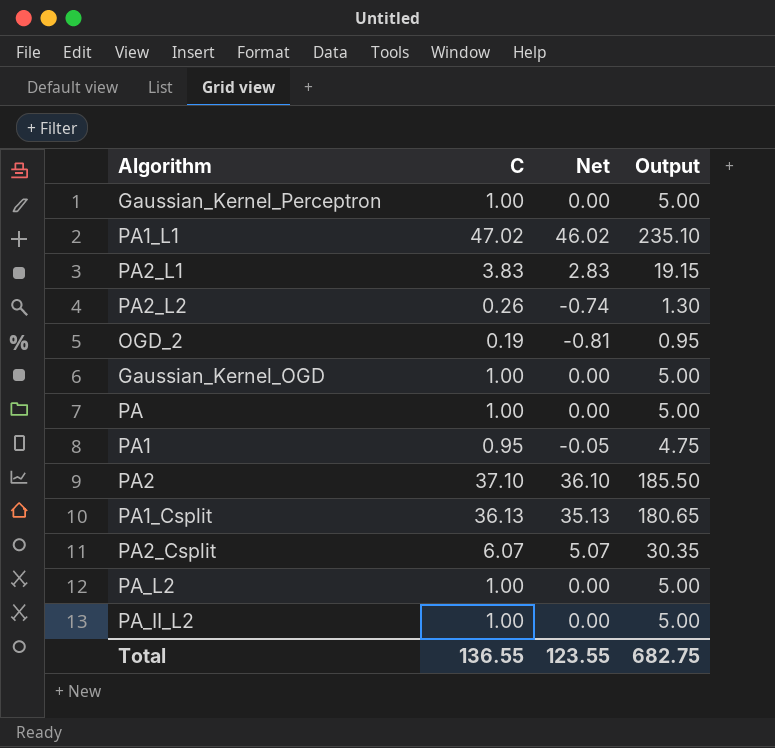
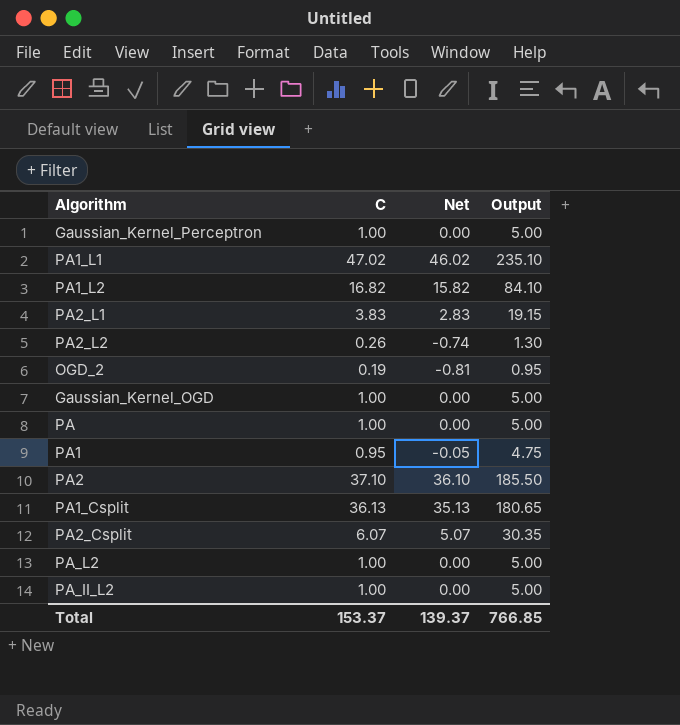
row PA1_L2: none -> 16.82 | 15.82 | 84.10
Total | C: 136.55 -> 153.37
Total | Net: 123.55 -> 139.37
Total | Output: 682.75 -> 766.85

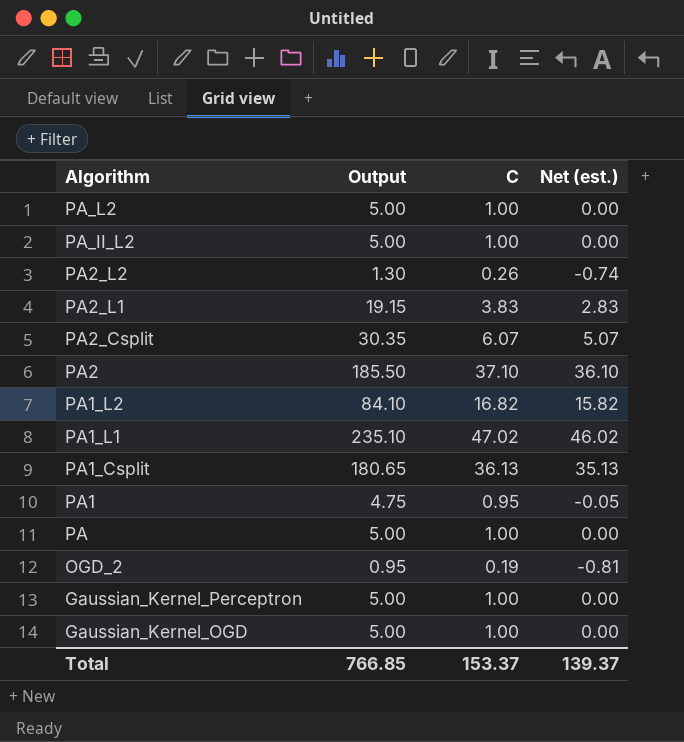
row order: none -> Algorithm descending
column Output | position: 4 -> 2
column name: Net -> Net (est.)

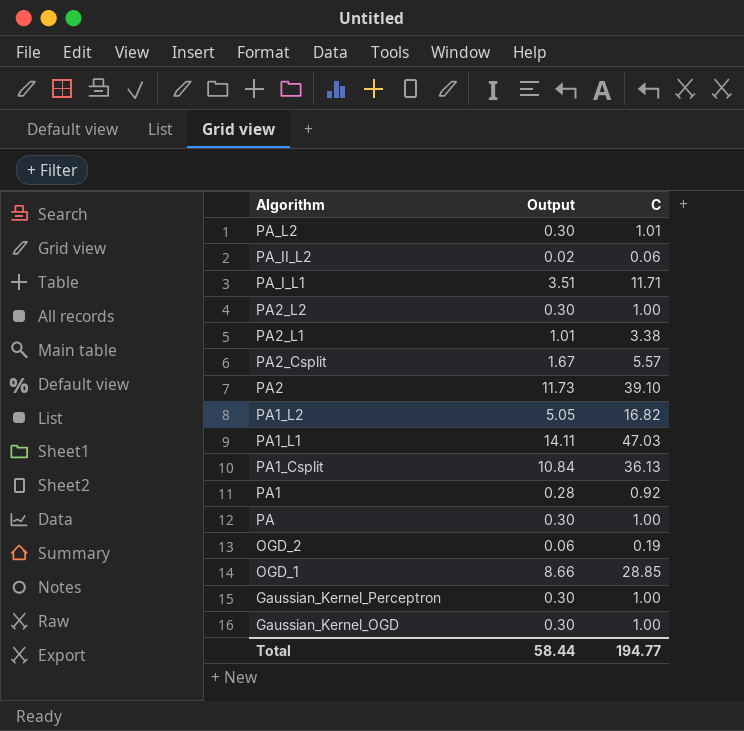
column Net (est.) | formula: [C] - 1 -> none
column Output | formula: [C] * 5 -> [C] * 0.3
PA_L2 | C: 1.00 -> 1.01
PA_II_L2 | C: 1.00 -> 0.06
row PA_I_L1: none -> 3.51 | 11.71
PA2_L2 | C: 0.26 -> 1.00
PA2_L1 | C: 3.83 -> 3.38
PA2_Csplit | C: 6.07 -> 5.57
PA2 | C: 37.10 -> 39.10
PA1_L1 | C: 47.02 -> 47.03
PA1 | C: 0.95 -> 0.92
row OGD_1: none -> 8.66 | 28.85
Total | Output: 766.85 -> 58.44
Total | C: 153.37 -> 194.77

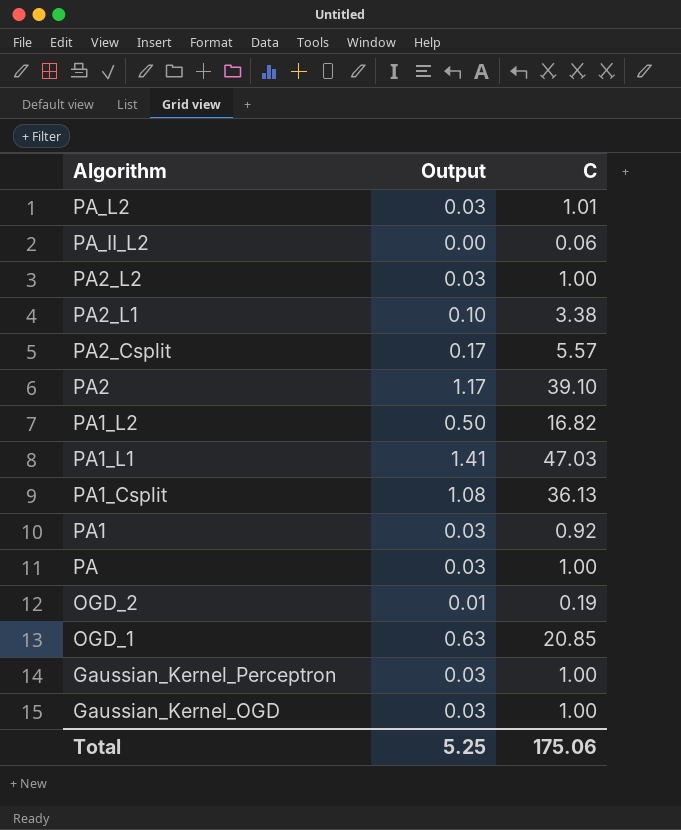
column Output | formula: [C] * 0.3 -> [C] * 0.03
row PA_I_L1: 3.51 | 11.71 -> none
OGD_1 | C: 28.85 -> 20.85
Total | Output: 58.44 -> 5.25
Total | C: 194.77 -> 175.06

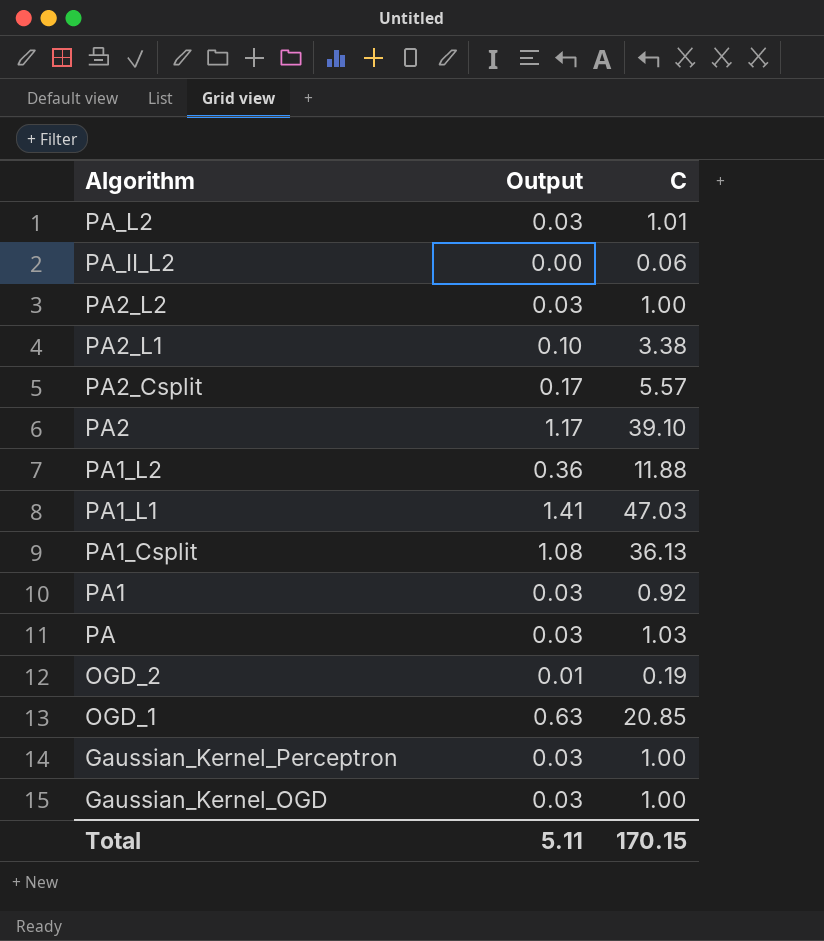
PA1_L2 | Output: 0.50 -> 0.36
PA1_L2 | C: 16.82 -> 11.88
PA | C: 1.00 -> 1.03
Total | Output: 5.25 -> 5.11
Total | C: 175.06 -> 170.15

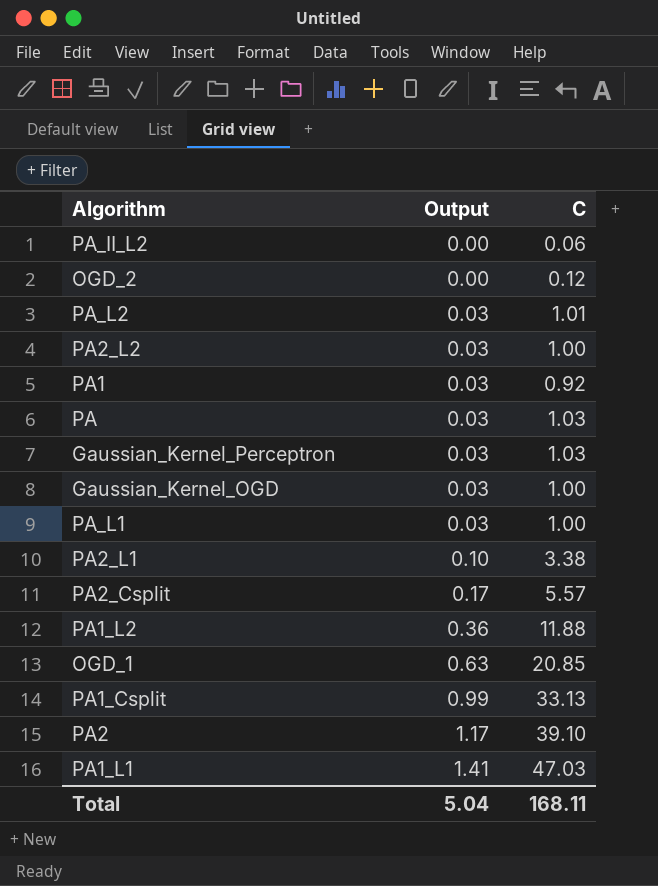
row order: Algorithm descending -> Output ascending
OGD_2 | Output: 0.01 -> 0.00
OGD_2 | C: 0.19 -> 0.12
Gaussian_Kernel_Perceptron | C: 1.00 -> 1.03
row PA_L1: none -> 0.03 | 1.00
PA1_Csplit | Output: 1.08 -> 0.99
PA1_Csplit | C: 36.13 -> 33.13
Total | Output: 5.11 -> 5.04
Total | C: 170.15 -> 168.11

